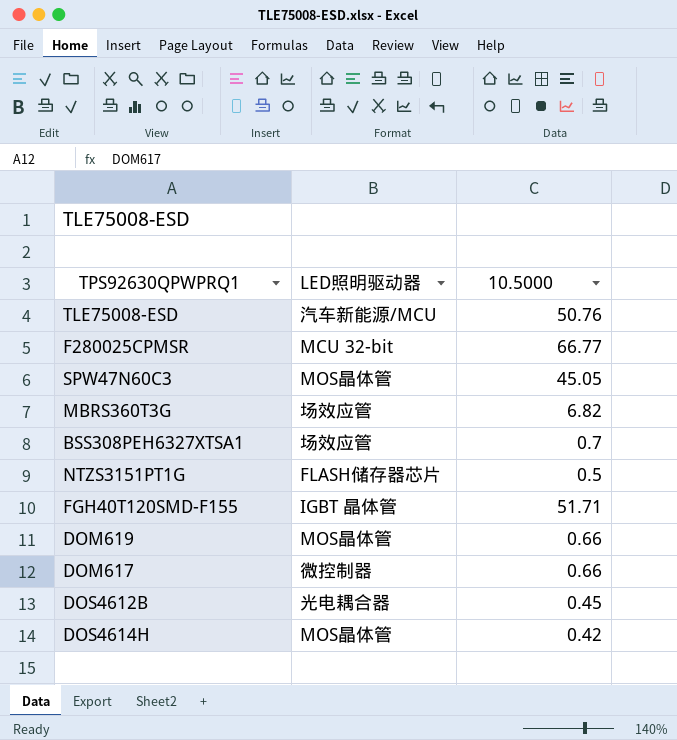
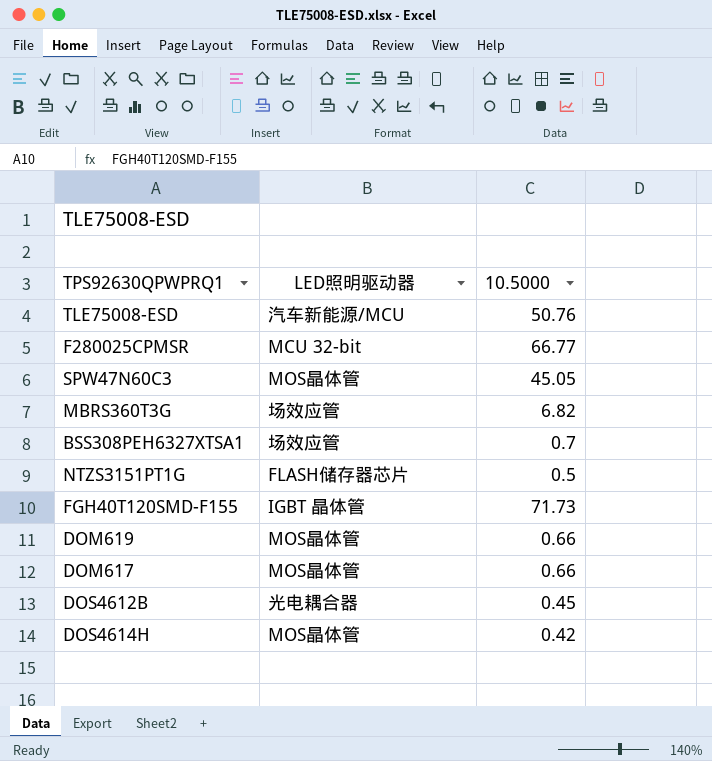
FGH40T120SMD-F155 | 10.5000: 51.71 -> 71.73
DOM617 | LED照明驱动器: 微控制器 -> MOS晶体管

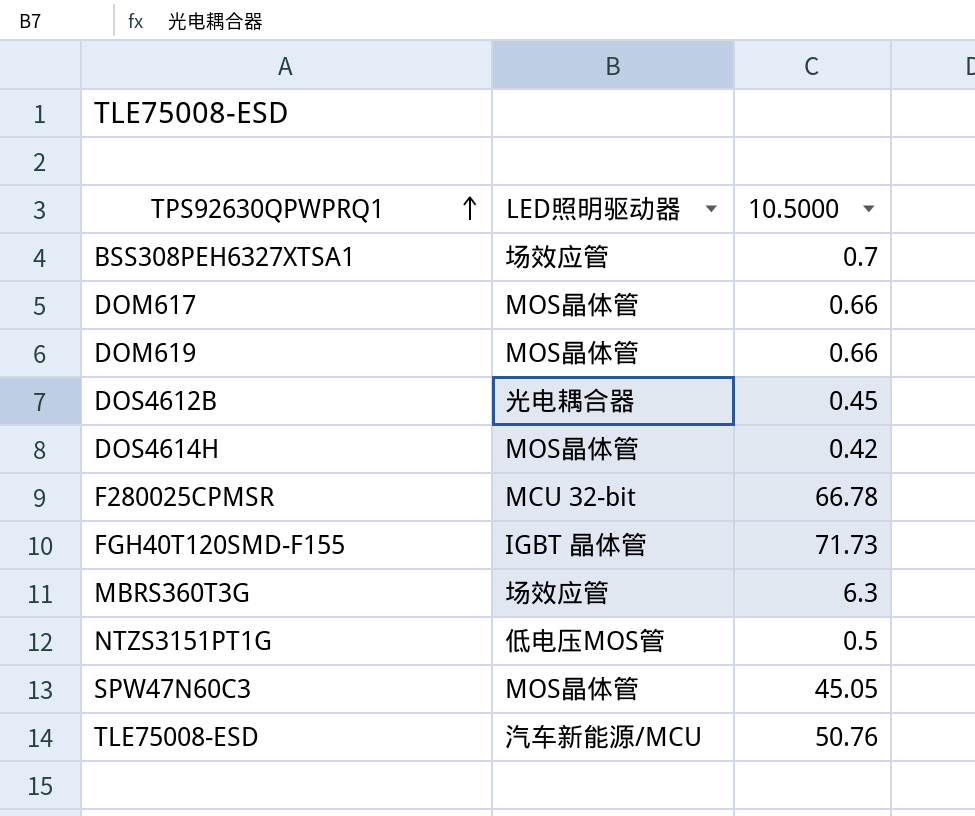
row order: none -> TPS92630QPWPRQ1 ascending
F280025CPMSR | 10.5000: 66.77 -> 66.78
MBRS360T3G | 10.5000: 6.82 -> 6.3
NTZS3151PT1G | LED照明驱动器: FLASH储存器芯片 -> 低电压MOS管

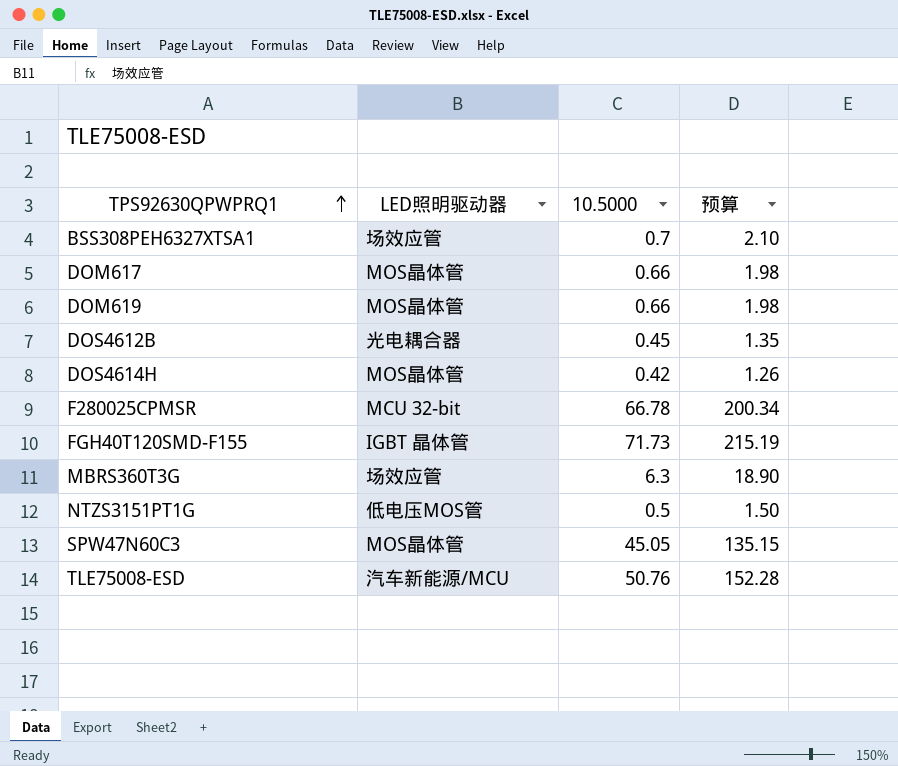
column 预算 | formula: none -> [10.5000] * 3

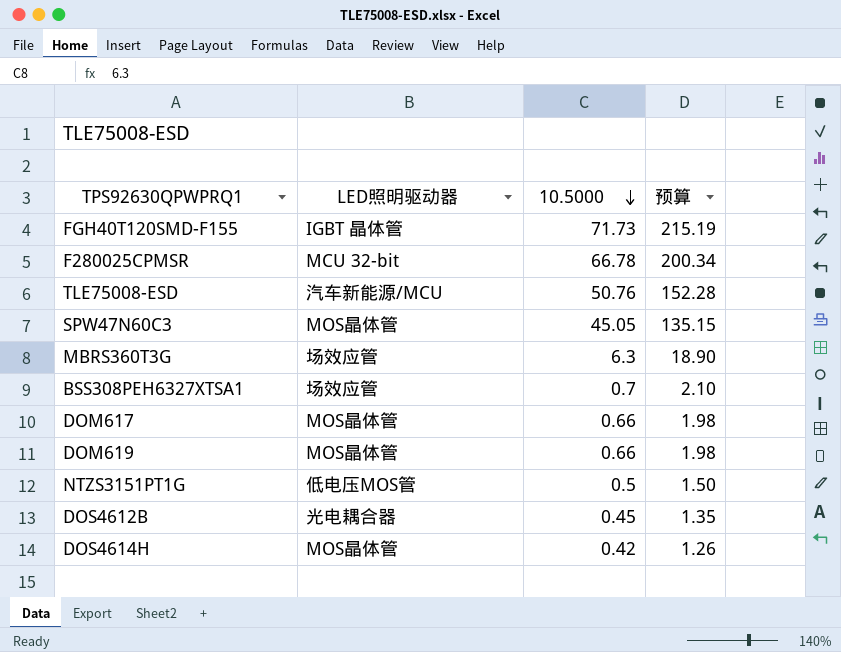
row order: TPS92630QPWPRQ1 ascending -> 10.5000 descending

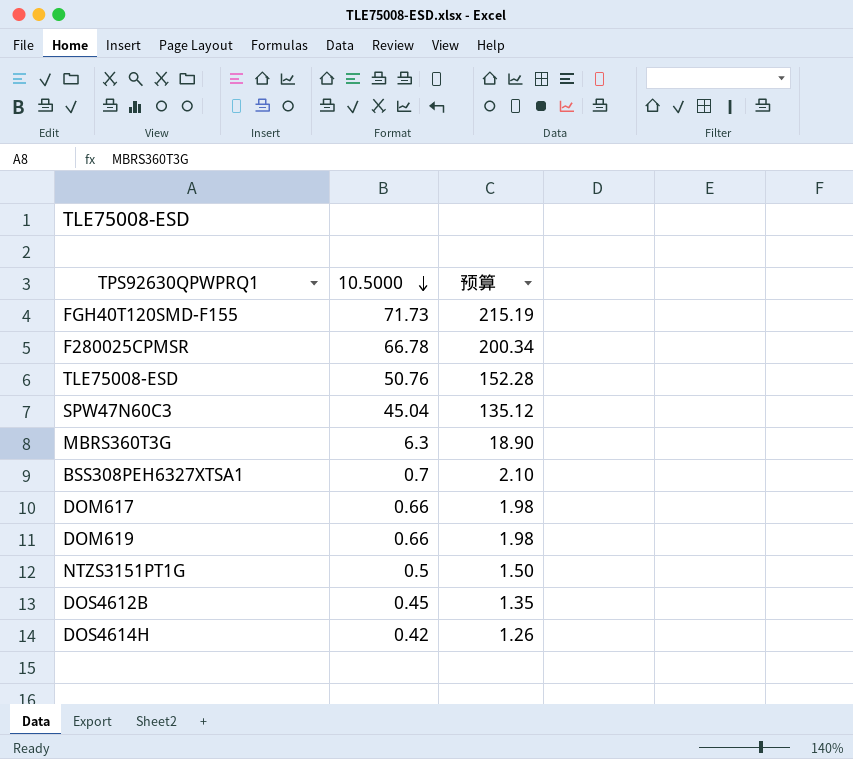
column LED照明驱动器 | position: 2 -> none
SPW47N60C3 | 10.5000: 45.05 -> 45.04
SPW47N60C3 | 预算: 135.15 -> 135.12

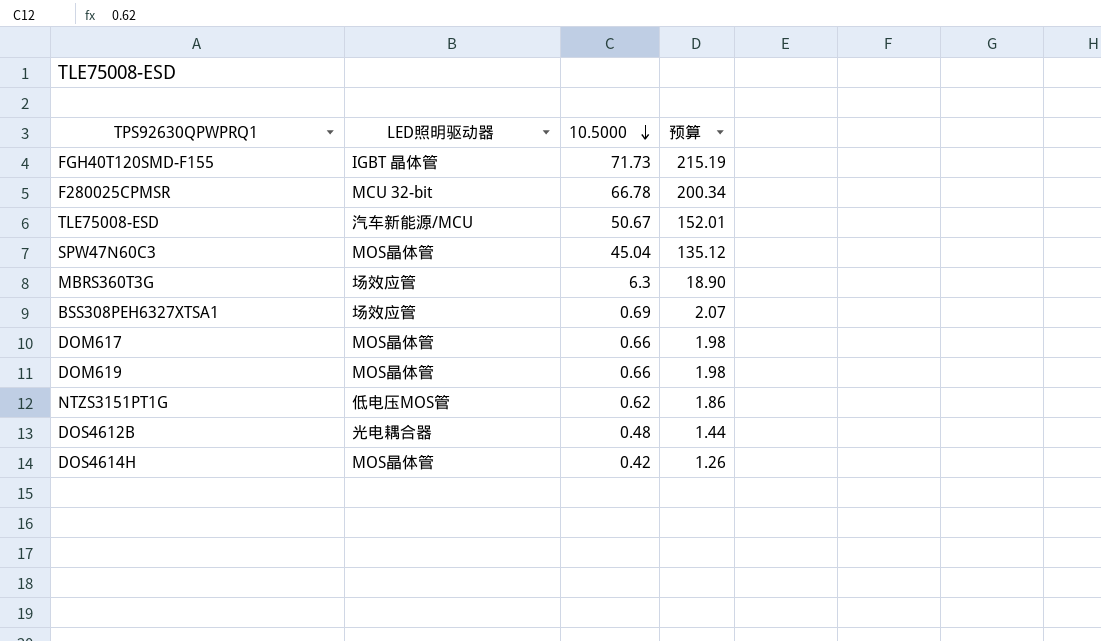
column LED照明驱动器 | position: none -> 2
TLE75008-ESD | 10.5000: 50.76 -> 50.67
TLE75008-ESD | 预算: 152.28 -> 152.01
BSS308PEH6327XTSA1 | 10.5000: 0.7 -> 0.69
BSS308PEH6327XTSA1 | 预算: 2.10 -> 2.07
NTZS3151PT1G | 10.5000: 0.5 -> 0.62
NTZS3151PT1G | 预算: 1.50 -> 1.86
DOS4612B | 10.5000: 0.45 -> 0.48
DOS4612B | 预算: 1.35 -> 1.44

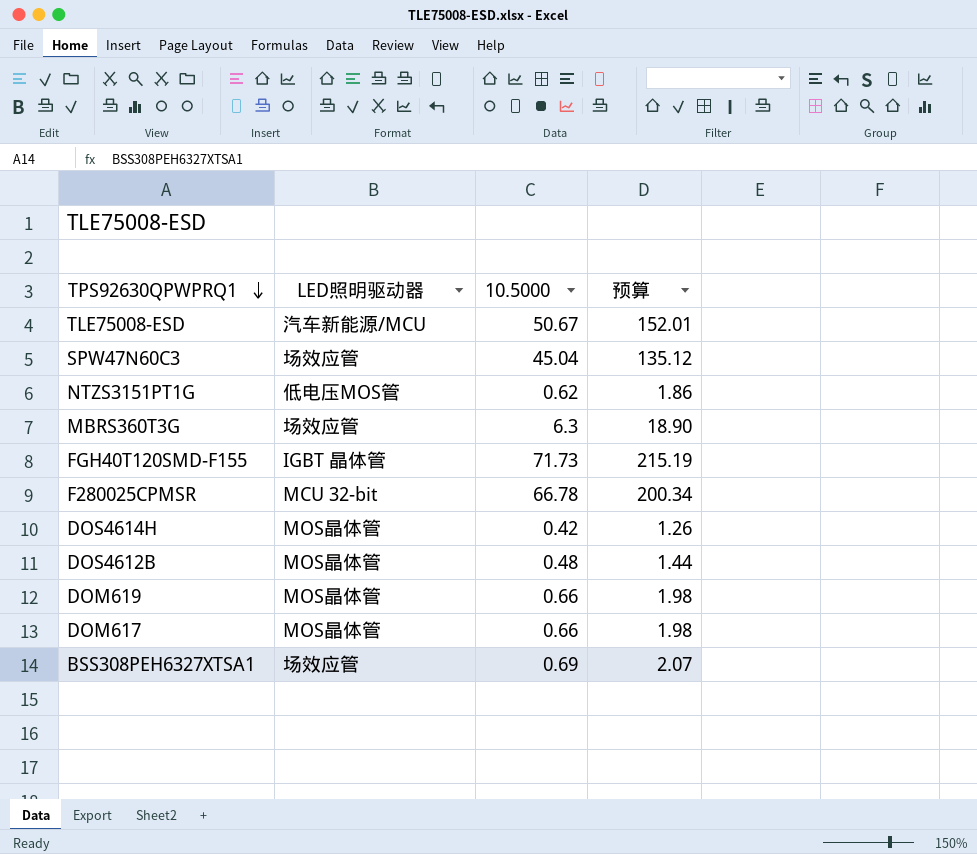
row order: 10.5000 descending -> TPS92630QPWPRQ1 descending
SPW47N60C3 | LED照明驱动器: MOS晶体管 -> 场效应管
DOS4612B | LED照明驱动器: 光电耦合器 -> MOS晶体管

